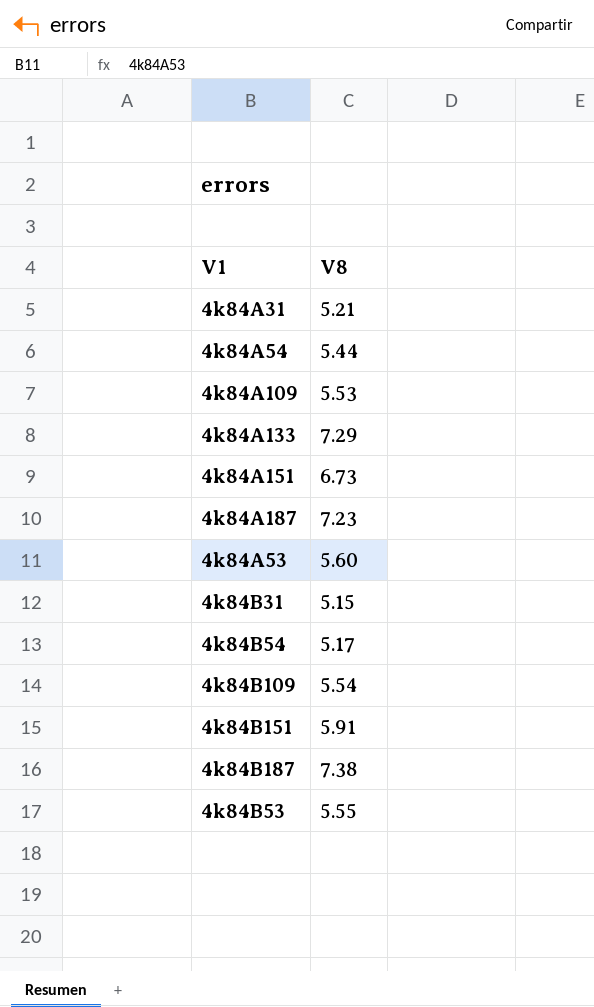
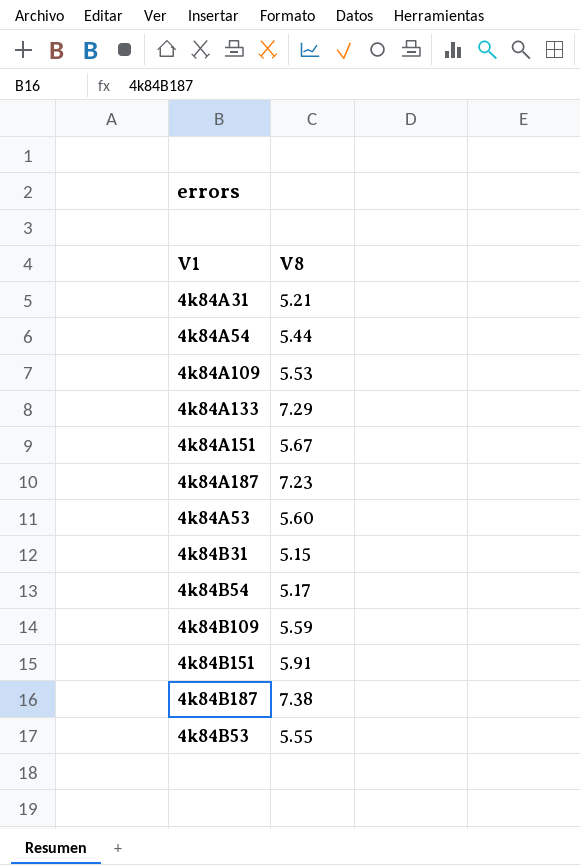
4k84A151 | V8: 6.73 -> 5.67
4k84B109 | V8: 5.54 -> 5.59

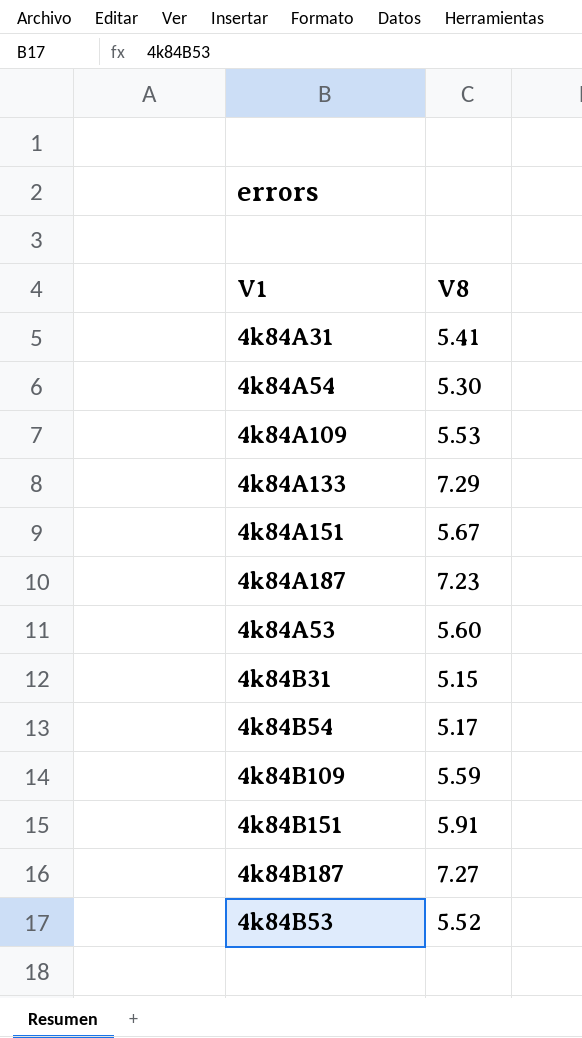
4k84A31 | V8: 5.21 -> 5.41
4k84A54 | V8: 5.44 -> 5.30
4k84B187 | V8: 7.38 -> 7.27
4k84B53 | V8: 5.55 -> 5.52

